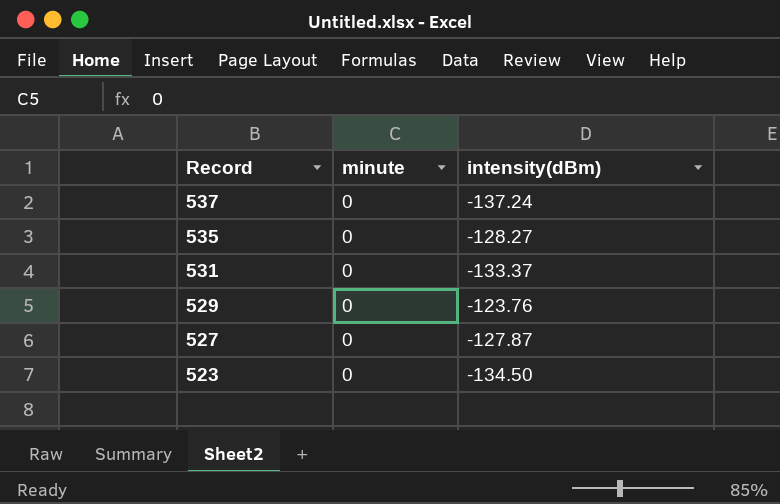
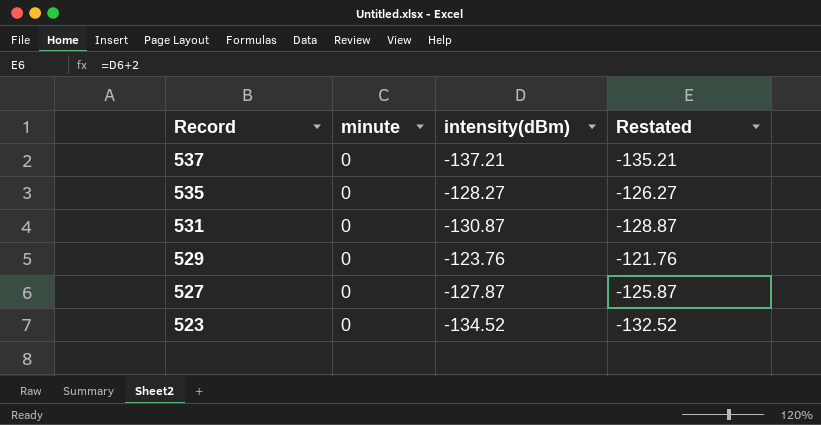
column Restated | formula: none -> [intensity(dBm)] + 2
537 | intensity(dBm): -137.24 -> -137.21
531 | intensity(dBm): -133.37 -> -130.87
523 | intensity(dBm): -134.50 -> -134.52

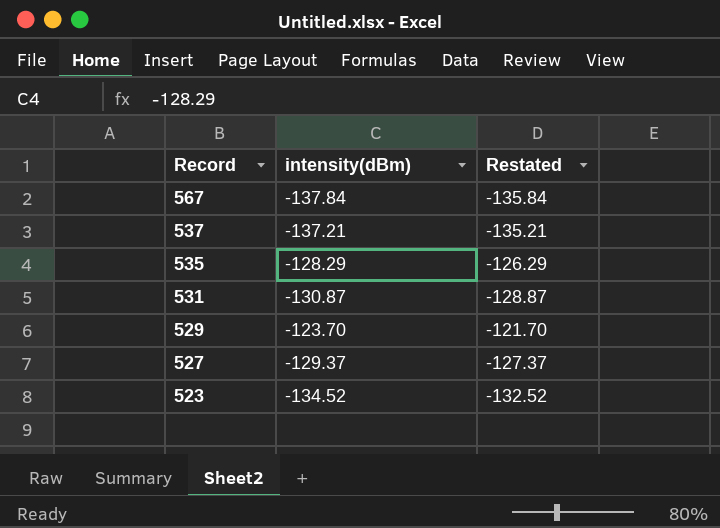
column minute | position: 2 -> none
row 567: none -> -137.84 | -135.84
535 | intensity(dBm): -128.27 -> -128.29
535 | Restated: -126.27 -> -126.29
529 | intensity(dBm): -123.76 -> -123.70
529 | Restated: -121.76 -> -121.70
527 | intensity(dBm): -127.87 -> -129.37
527 | Restated: -125.87 -> -127.37

